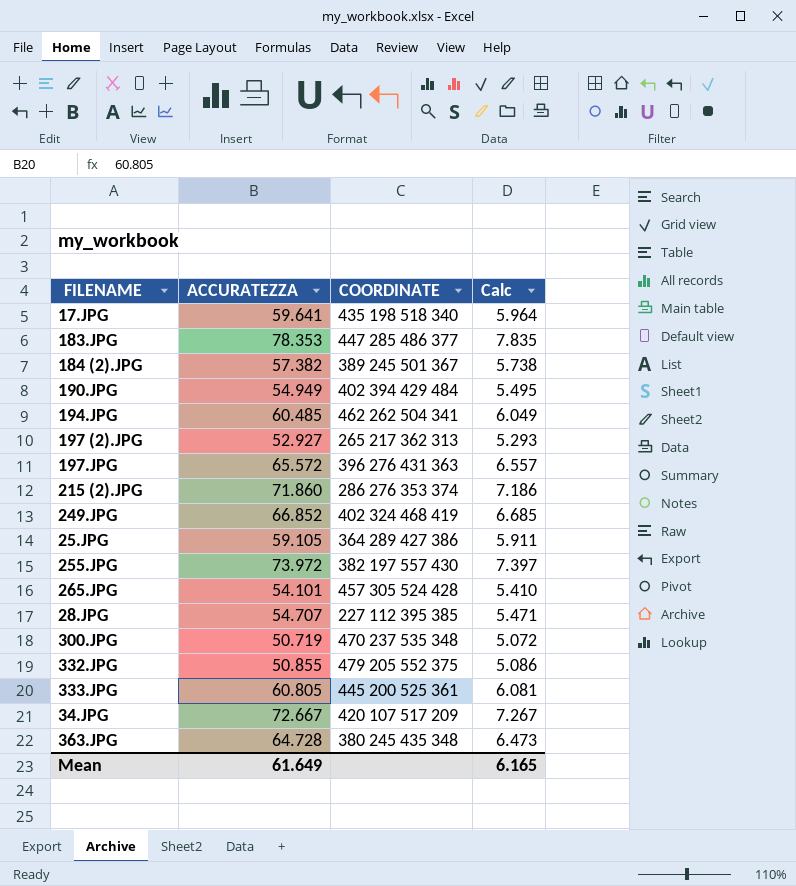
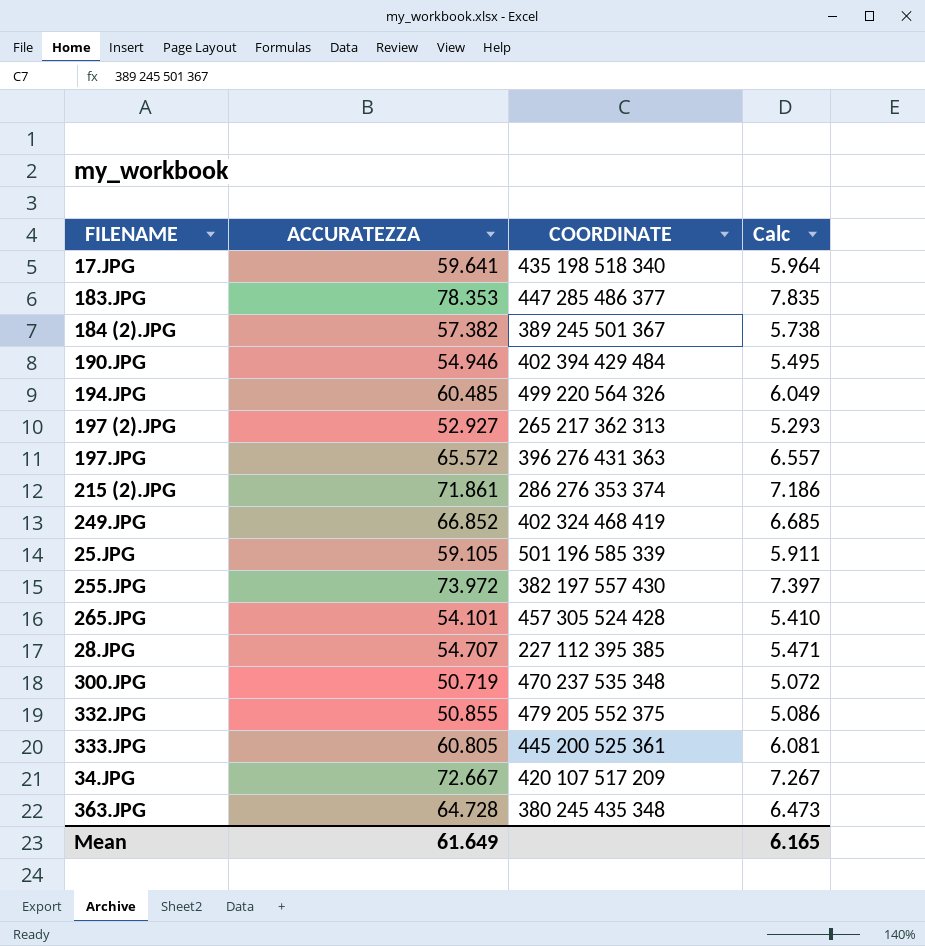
190.JPG | ACCURATEZZA: 54.949 -> 54.946
194.JPG | COORDINATE: 462 262 504 341 -> 499 220 564 326
215 (2).JPG | ACCURATEZZA: 71.860 -> 71.861
25.JPG | COORDINATE: 364 289 427 386 -> 501 196 585 339

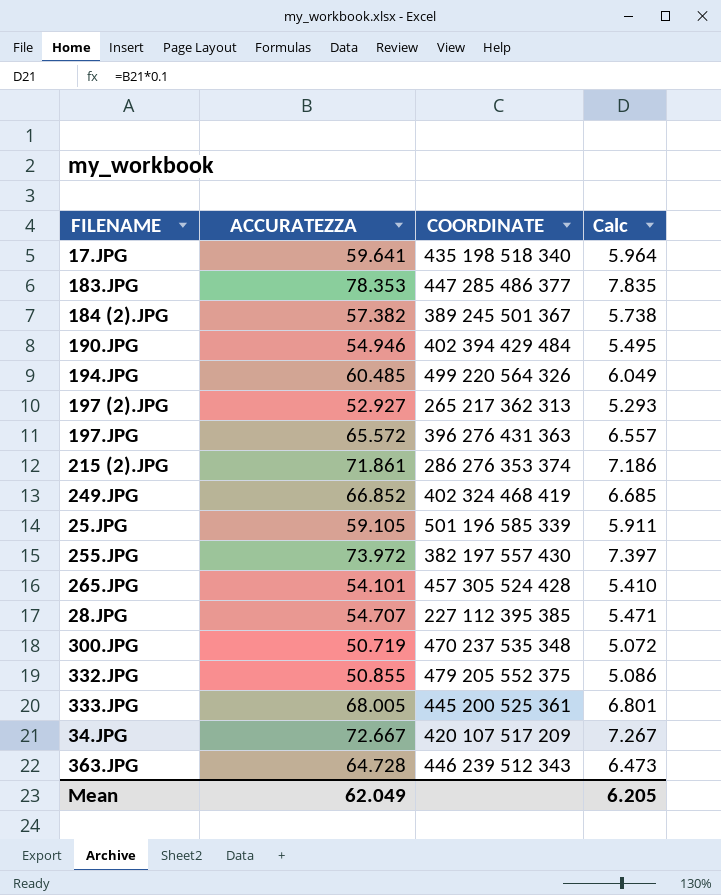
333.JPG | ACCURATEZZA: 60.805 -> 68.005
333.JPG | Calc: 6.081 -> 6.801
363.JPG | COORDINATE: 380 245 435 348 -> 446 239 512 343
Mean | ACCURATEZZA: 61.649 -> 62.049
Mean | Calc: 6.165 -> 6.205

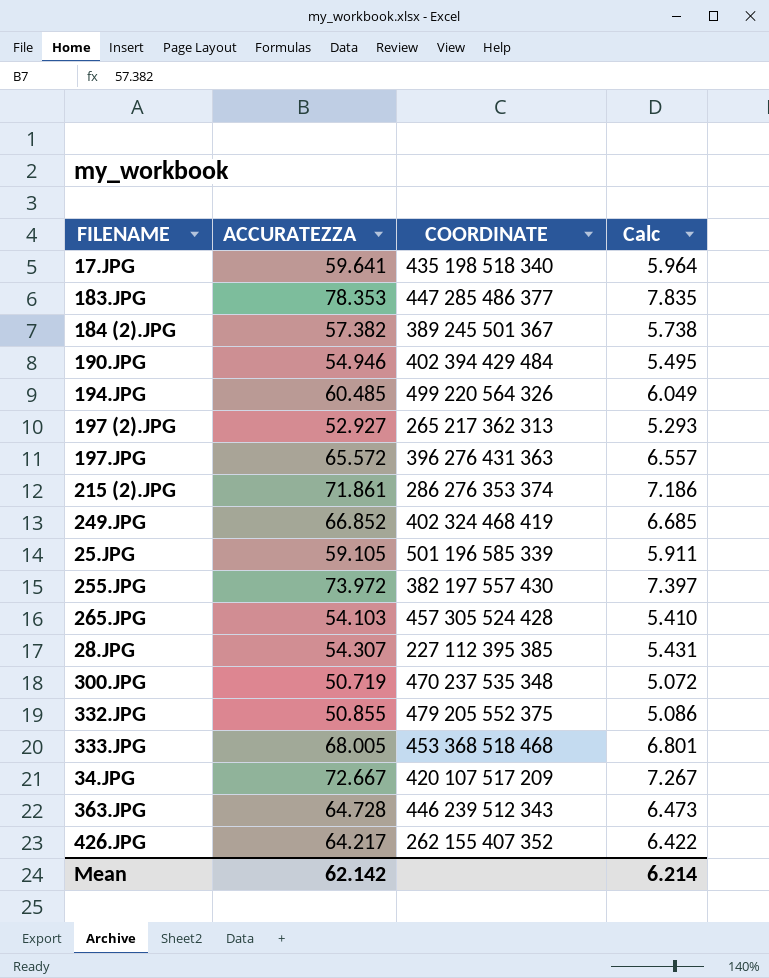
265.JPG | ACCURATEZZA: 54.101 -> 54.103
28.JPG | ACCURATEZZA: 54.707 -> 54.307
28.JPG | Calc: 5.471 -> 5.431
333.JPG | COORDINATE: 445 200 525 361 -> 453 368 518 468
row 426.JPG: none -> 64.217 | 262 155 407 352 | 6.422
Mean | ACCURATEZZA: 62.049 -> 62.142
Mean | Calc: 6.205 -> 6.214

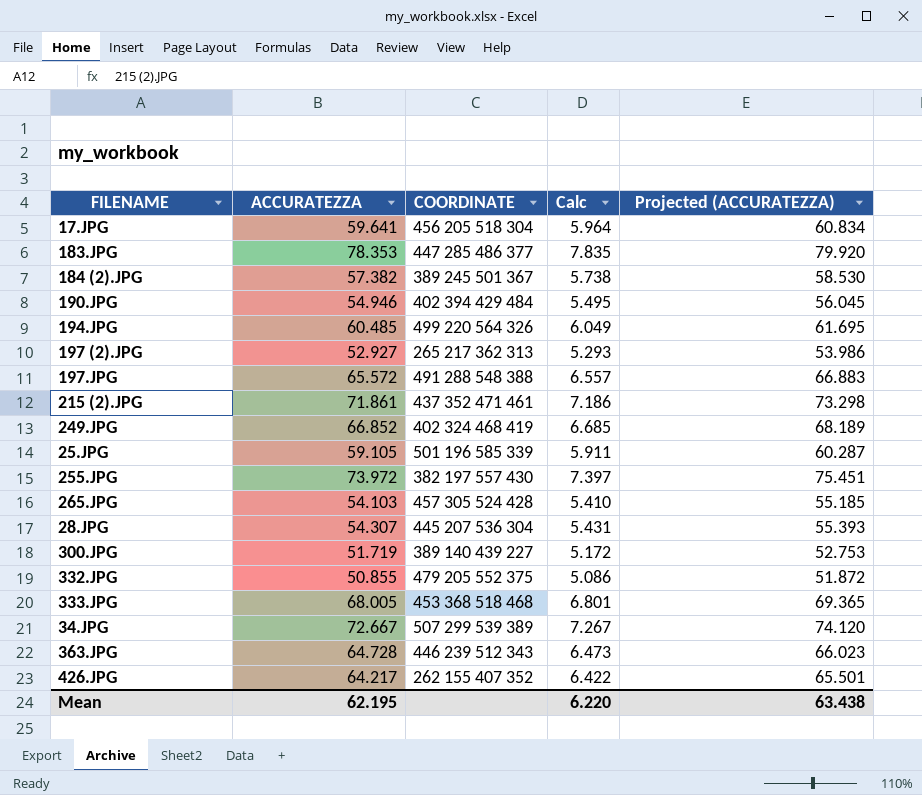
column Projected (ACCURATEZZA) | formula: none -> [ACCURATEZZA] * 1.02
17.JPG | COORDINATE: 435 198 518 340 -> 456 205 518 304
197.JPG | COORDINATE: 396 276 431 363 -> 491 288 548 388
215 (2).JPG | COORDINATE: 286 276 353 374 -> 437 352 471 461
28.JPG | COORDINATE: 227 112 395 385 -> 445 207 536 304
300.JPG | ACCURATEZZA: 50.719 -> 51.719
300.JPG | COORDINATE: 470 237 535 348 -> 389 140 439 227
300.JPG | Calc: 5.072 -> 5.172
34.JPG | COORDINATE: 420 107 517 209 -> 507 299 539 389
Mean | ACCURATEZZA: 62.142 -> 62.195
Mean | Calc: 6.214 -> 6.220

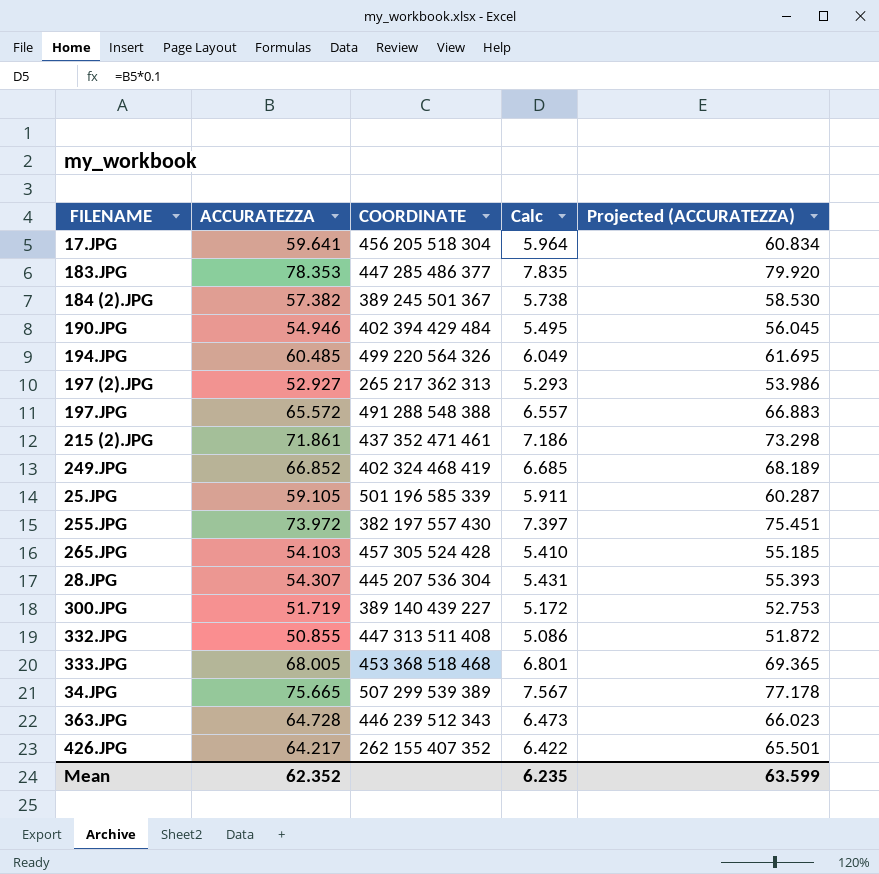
332.JPG | COORDINATE: 479 205 552 375 -> 447 313 511 408
34.JPG | ACCURATEZZA: 72.667 -> 75.665
34.JPG | Calc: 7.267 -> 7.567
34.JPG | Projected (ACCURATEZZA): 74.120 -> 77.178
Mean | ACCURATEZZA: 62.195 -> 62.352
Mean | Calc: 6.220 -> 6.235
Mean | Projected (ACCURATEZZA): 63.438 -> 63.599

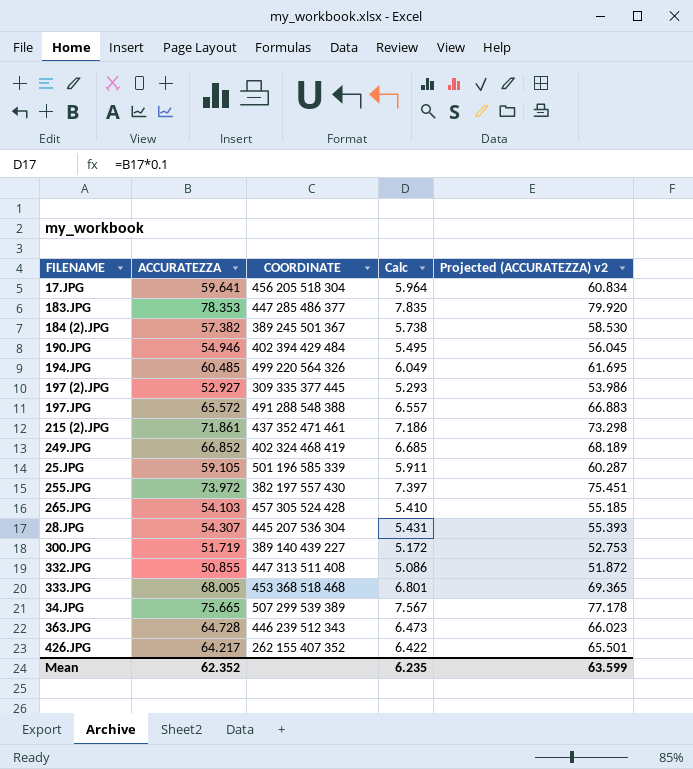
column name: Projected (ACCURATEZZA) -> Projected (ACCURATEZZA) v2
197 (2).JPG | COORDINATE: 265 217 362 313 -> 309 335 377 445

